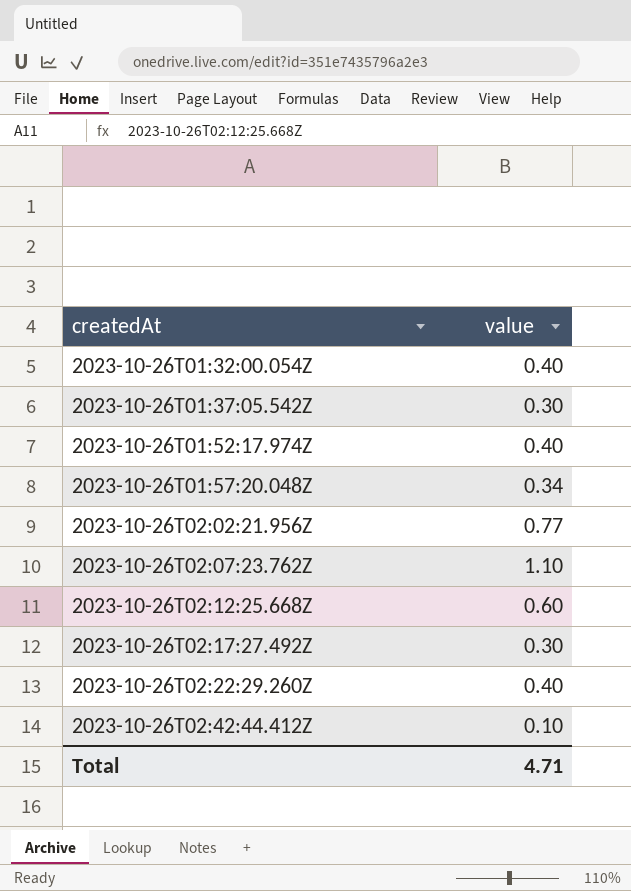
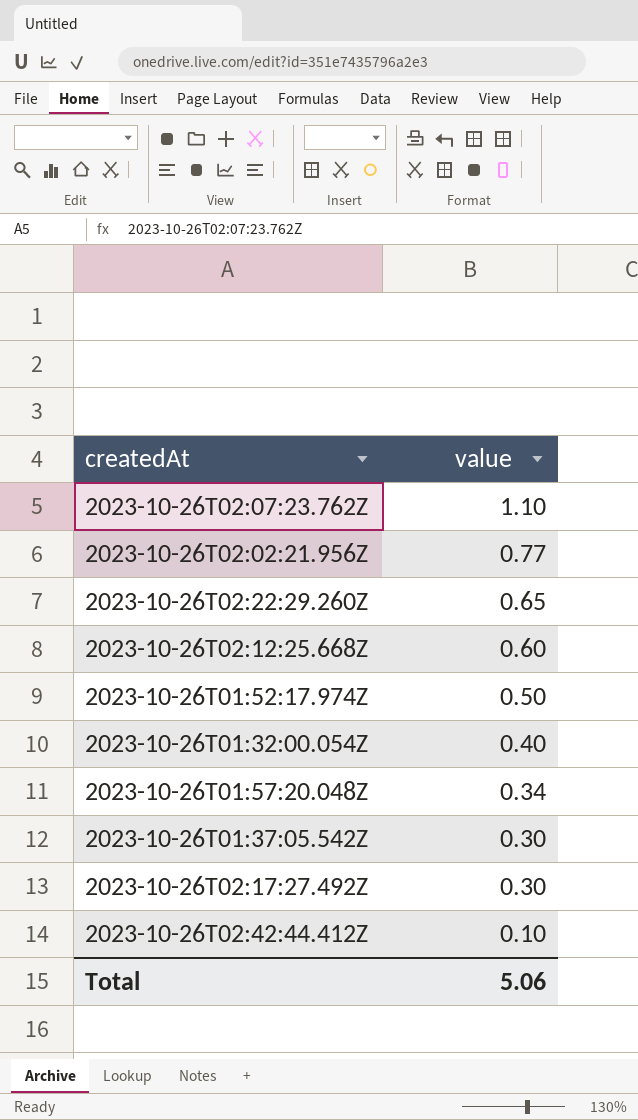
row order: createdAt ascending -> value descending
2023-10-26T02:22:29.260Z | value: 0.40 -> 0.65
2023-10-26T01:52:17.974Z | value: 0.40 -> 0.50
Total | value: 4.71 -> 5.06

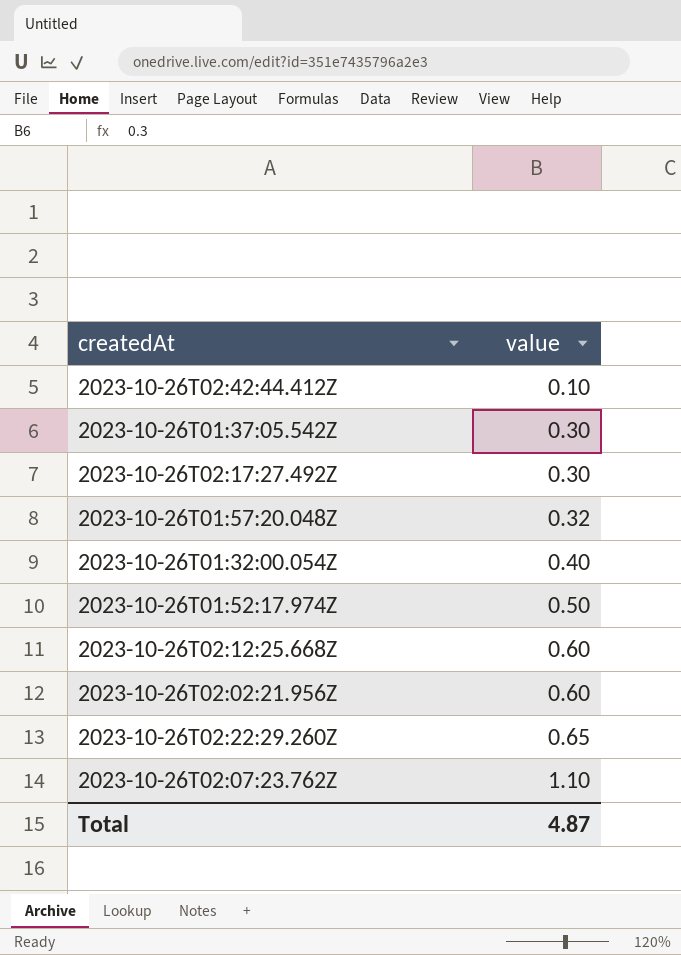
row order: value descending -> value ascending
2023-10-26T01:57:20.048Z | value: 0.34 -> 0.32
2023-10-26T02:02:21.956Z | value: 0.77 -> 0.60
Total | value: 5.06 -> 4.87

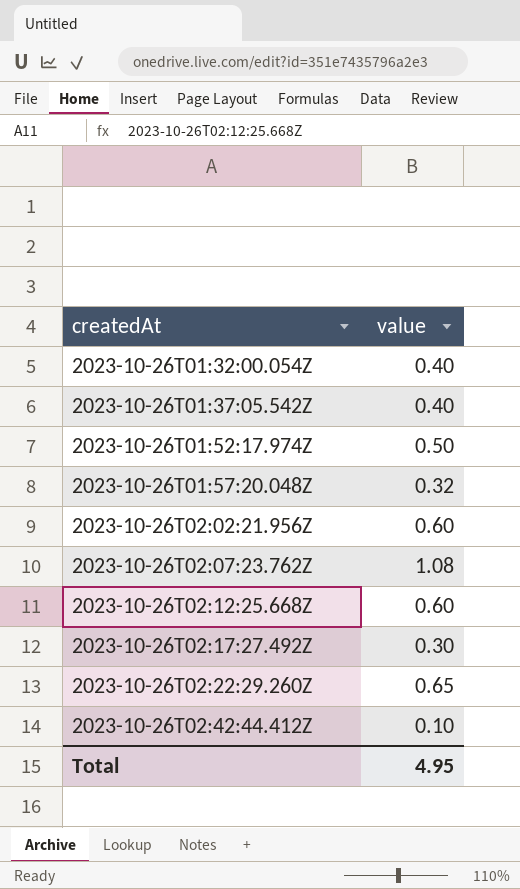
row order: value ascending -> createdAt ascending
2023-10-26T01:37:05.542Z | value: 0.30 -> 0.40
2023-10-26T02:07:23.762Z | value: 1.10 -> 1.08
Total | value: 4.87 -> 4.95

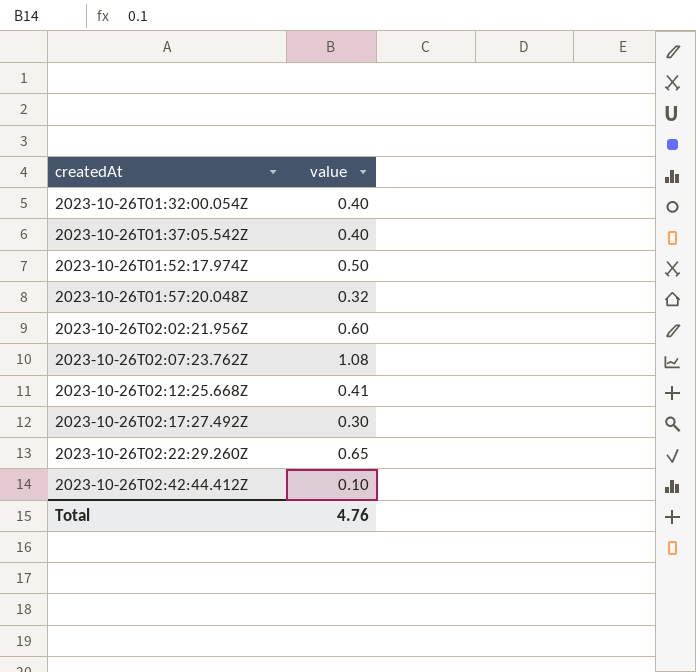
2023-10-26T02:12:25.668Z | value: 0.60 -> 0.41
Total | value: 4.95 -> 4.76

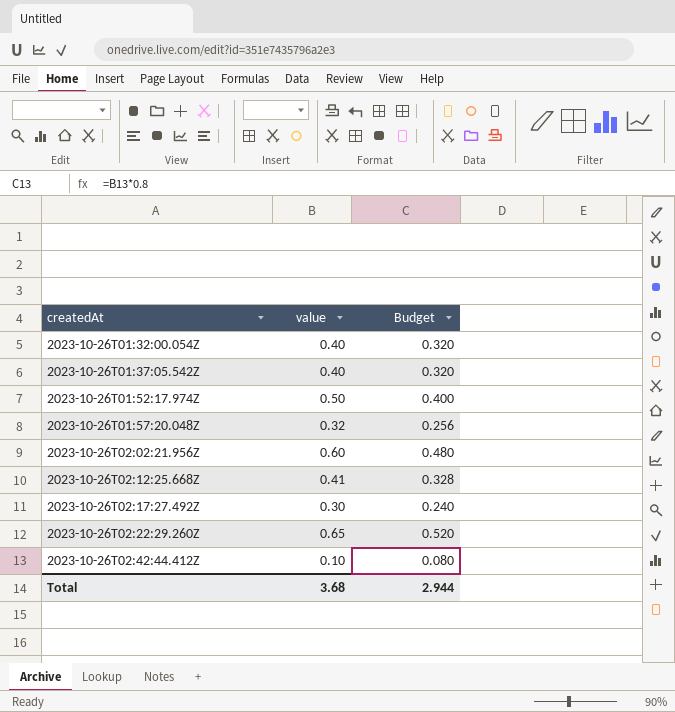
column Budget | formula: none -> [value] * 0.8
row 2023-10-26T02:07:23.762Z: 1.08 -> none
Total | value: 4.76 -> 3.68

